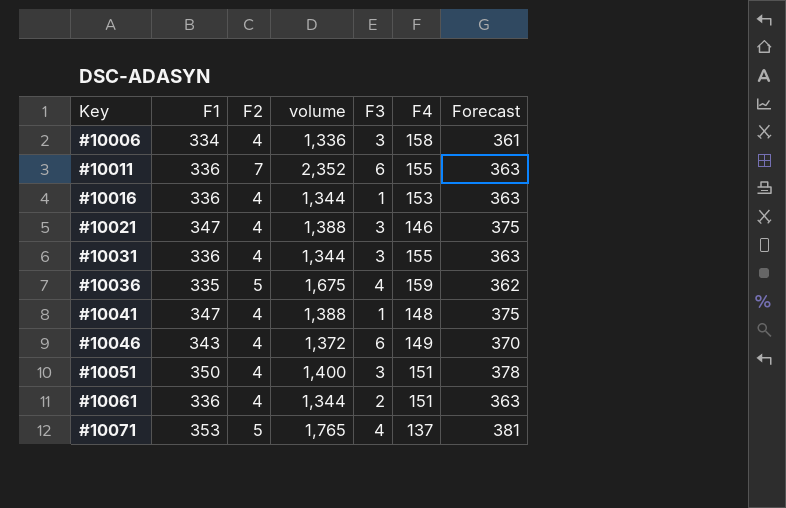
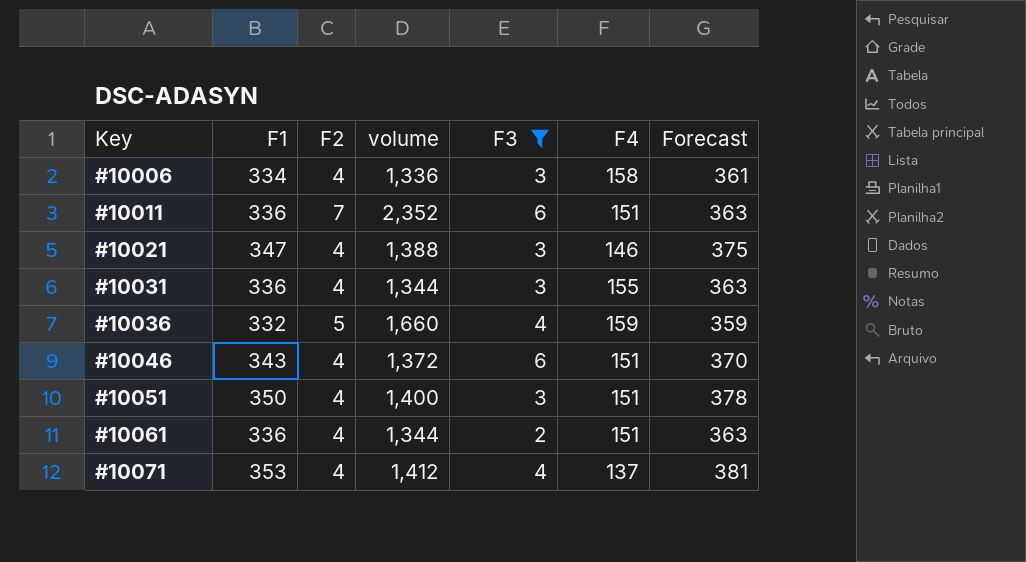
filter: none -> F3 != 1
#10011 | F4: 155 -> 151
#10036 | F1: 335 -> 332
#10036 | volume: 1,675 -> 1,660
#10036 | Forecast: 362 -> 359
#10046 | F4: 149 -> 151
#10071 | F2: 5 -> 4
#10071 | volume: 1,765 -> 1,412

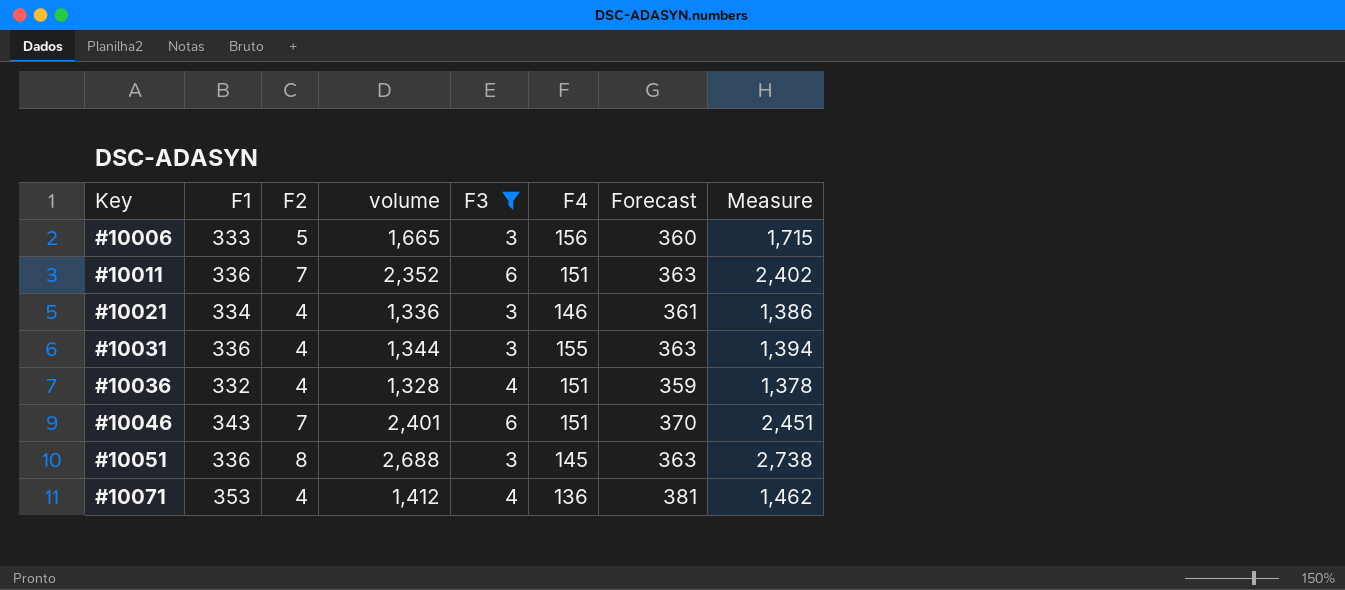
column Measure | formula: none -> [volume] + 50
row #10061: 336 | 4 | 1,344 | 2 | 151 | 363 -> none
#10006 | F1: 334 -> 333
#10006 | F2: 4 -> 5
#10006 | volume: 1,336 -> 1,665
#10006 | F4: 158 -> 156
#10006 | Forecast: 361 -> 360
#10021 | F1: 347 -> 334
#10021 | volume: 1,388 -> 1,336
#10021 | Forecast: 375 -> 361
#10036 | F2: 5 -> 4
#10036 | volume: 1,660 -> 1,328
#10036 | F4: 159 -> 151
#10046 | F2: 4 -> 7
#10046 | volume: 1,372 -> 2,401
#10051 | F1: 350 -> 336
#10051 | F2: 4 -> 8
#10051 | volume: 1,400 -> 2,688
#10051 | F4: 151 -> 145
#10051 | Forecast: 378 -> 363
#10071 | F4: 137 -> 136

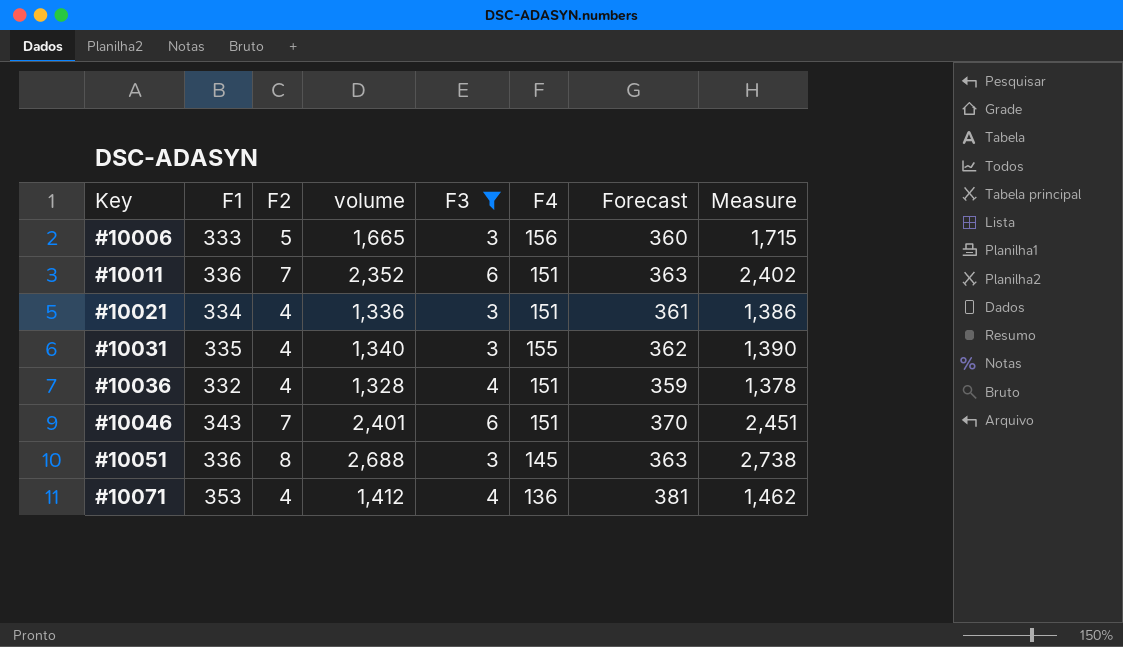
#10021 | F4: 146 -> 151
#10031 | F1: 336 -> 335
#10031 | volume: 1,344 -> 1,340
#10031 | Forecast: 363 -> 362
#10031 | Measure: 1,394 -> 1,390

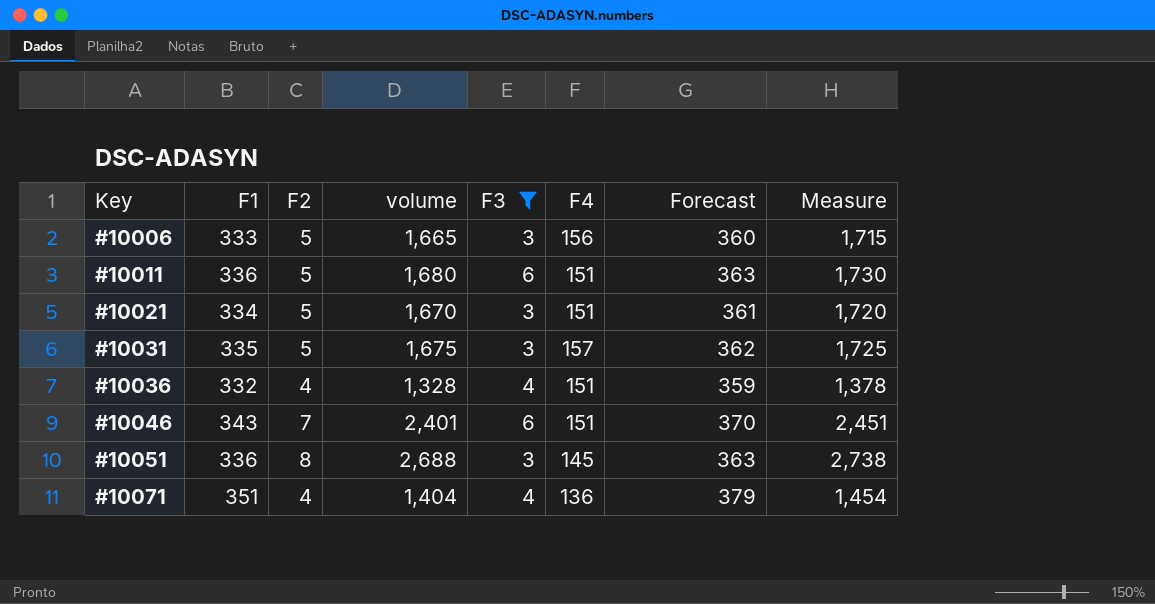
#10011 | F2: 7 -> 5
#10011 | volume: 2,352 -> 1,680
#10011 | Measure: 2,402 -> 1,730
#10021 | F2: 4 -> 5
#10021 | volume: 1,336 -> 1,670
#10021 | Measure: 1,386 -> 1,720
#10031 | F2: 4 -> 5
#10031 | volume: 1,340 -> 1,675
#10031 | F4: 155 -> 157
#10031 | Measure: 1,390 -> 1,725
#10071 | F1: 353 -> 351
#10071 | volume: 1,412 -> 1,404
#10071 | Forecast: 381 -> 379
#10071 | Measure: 1,462 -> 1,454

